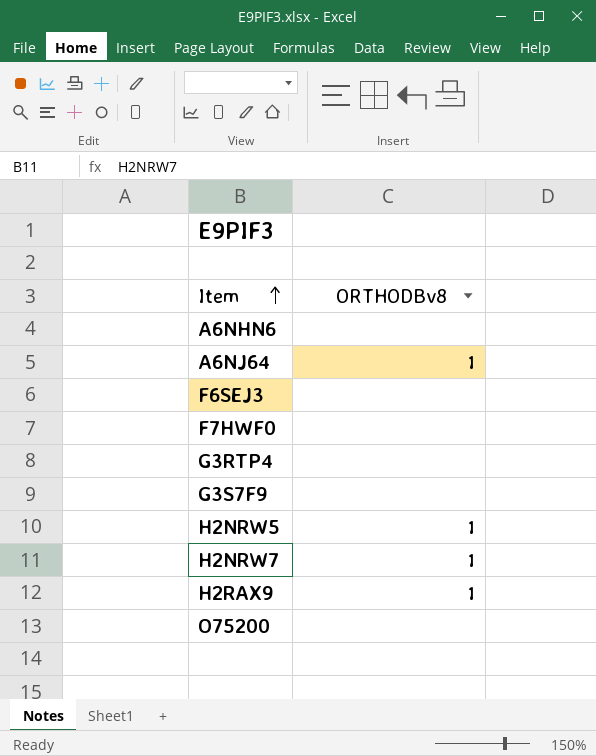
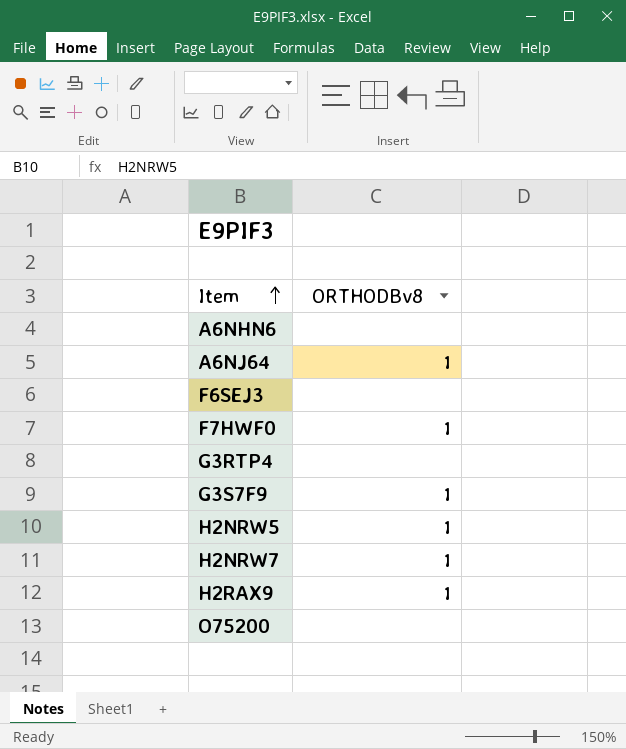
F7HWF0 | ORTHODBv8: none -> 1
G3S7F9 | ORTHODBv8: none -> 1

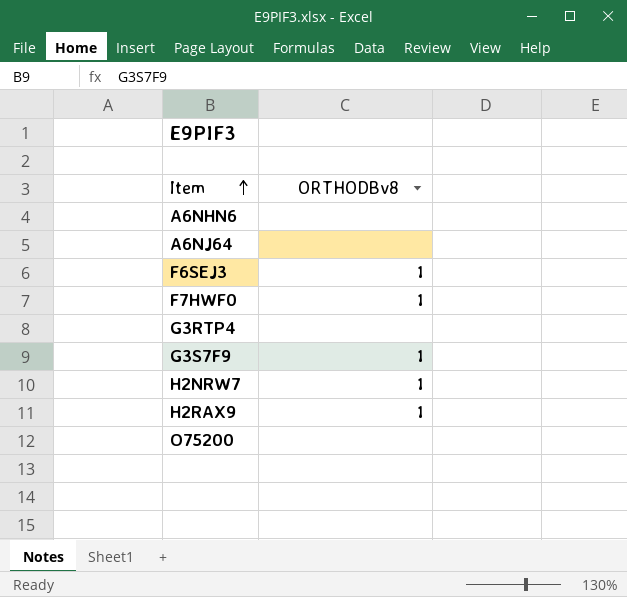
row H2NRW5: 1 -> none
A6NJ64 | ORTHODBv8: 1 -> none
F6SEJ3 | ORTHODBv8: none -> 1

